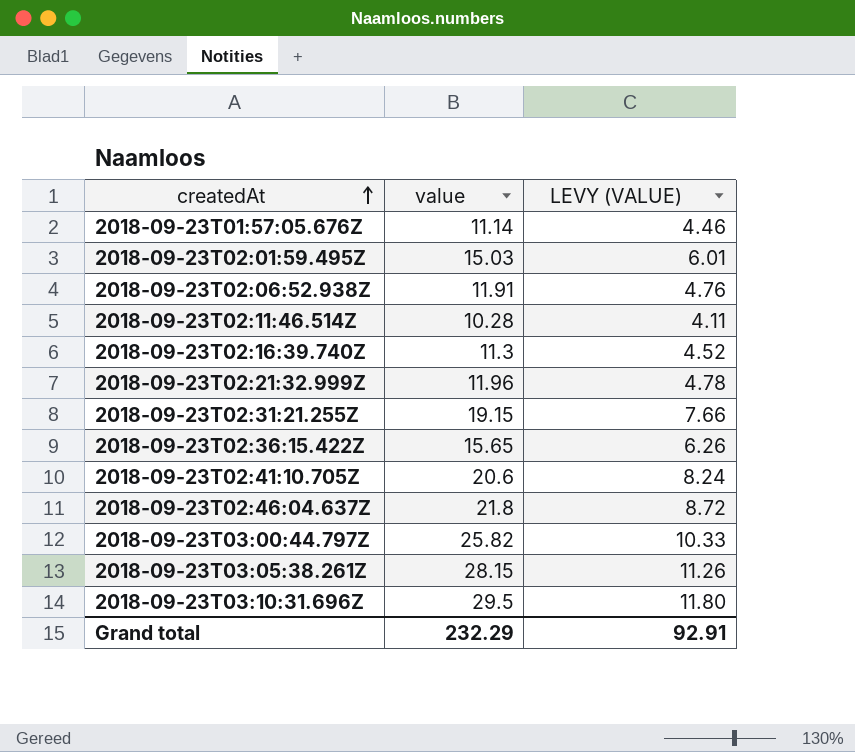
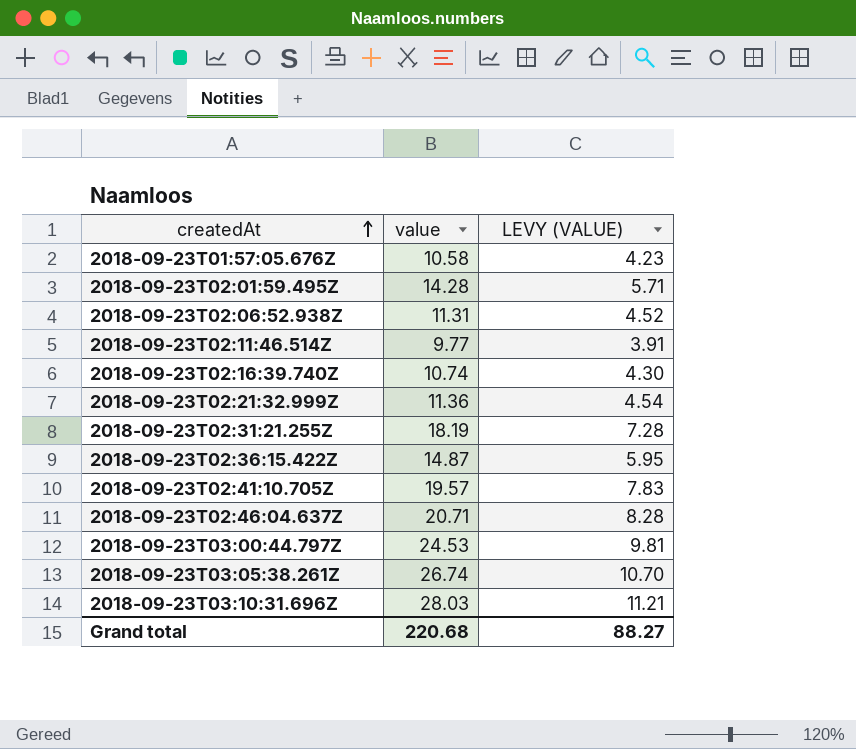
2018-09-23T01:57:05.676Z | value: 11.14 -> 10.58
2018-09-23T01:57:05.676Z | LEVY (VALUE): 4.46 -> 4.23
2018-09-23T02:01:59.495Z | value: 15.03 -> 14.28
2018-09-23T02:01:59.495Z | LEVY (VALUE): 6.01 -> 5.71
2018-09-23T02:06:52.938Z | value: 11.91 -> 11.31
2018-09-23T02:06:52.938Z | LEVY (VALUE): 4.76 -> 4.52
2018-09-23T02:11:46.514Z | value: 10.28 -> 9.77
2018-09-23T02:11:46.514Z | LEVY (VALUE): 4.11 -> 3.91
2018-09-23T02:16:39.740Z | value: 11.3 -> 10.74
2018-09-23T02:16:39.740Z | LEVY (VALUE): 4.52 -> 4.30
2018-09-23T02:21:32.999Z | value: 11.96 -> 11.36
2018-09-23T02:21:32.999Z | LEVY (VALUE): 4.78 -> 4.54
2018-09-23T02:31:21.255Z | value: 19.15 -> 18.19
2018-09-23T02:31:21.255Z | LEVY (VALUE): 7.66 -> 7.28
2018-09-23T02:36:15.422Z | value: 15.65 -> 14.87
2018-09-23T02:36:15.422Z | LEVY (VALUE): 6.26 -> 5.95
2018-09-23T02:41:10.705Z | value: 20.6 -> 19.57
2018-09-23T02:41:10.705Z | LEVY (VALUE): 8.24 -> 7.83
2018-09-23T02:46:04.637Z | value: 21.8 -> 20.71
2018-09-23T02:46:04.637Z | LEVY (VALUE): 8.72 -> 8.28
2018-09-23T03:00:44.797Z | value: 25.82 -> 24.53
2018-09-23T03:00:44.797Z | LEVY (VALUE): 10.33 -> 9.81
2018-09-23T03:05:38.261Z | value: 28.15 -> 26.74
2018-09-23T03:05:38.261Z | LEVY (VALUE): 11.26 -> 10.70
2018-09-23T03:10:31.696Z | value: 29.5 -> 28.03
2018-09-23T03:10:31.696Z | LEVY (VALUE): 11.80 -> 11.21
Grand total | value: 232.29 -> 220.68
Grand total | LEVY (VALUE): 92.91 -> 88.27

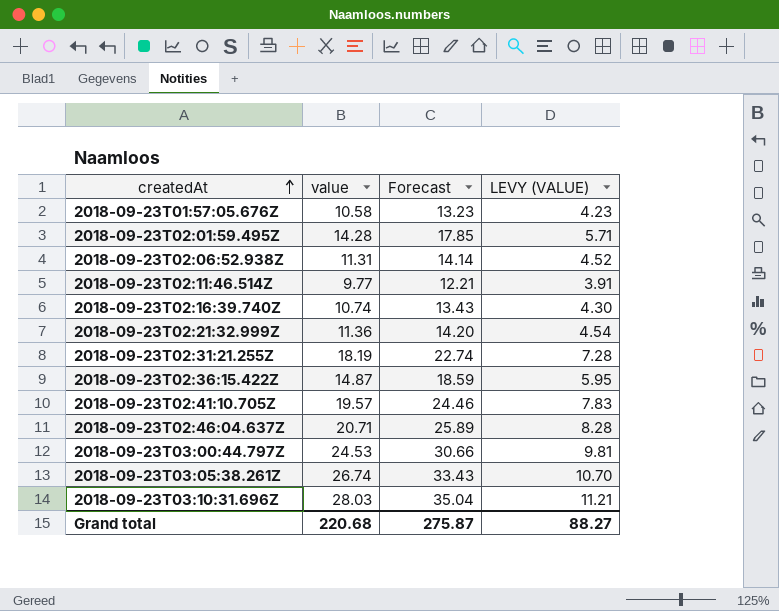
column Forecast | formula: none -> [value] * 1.25

